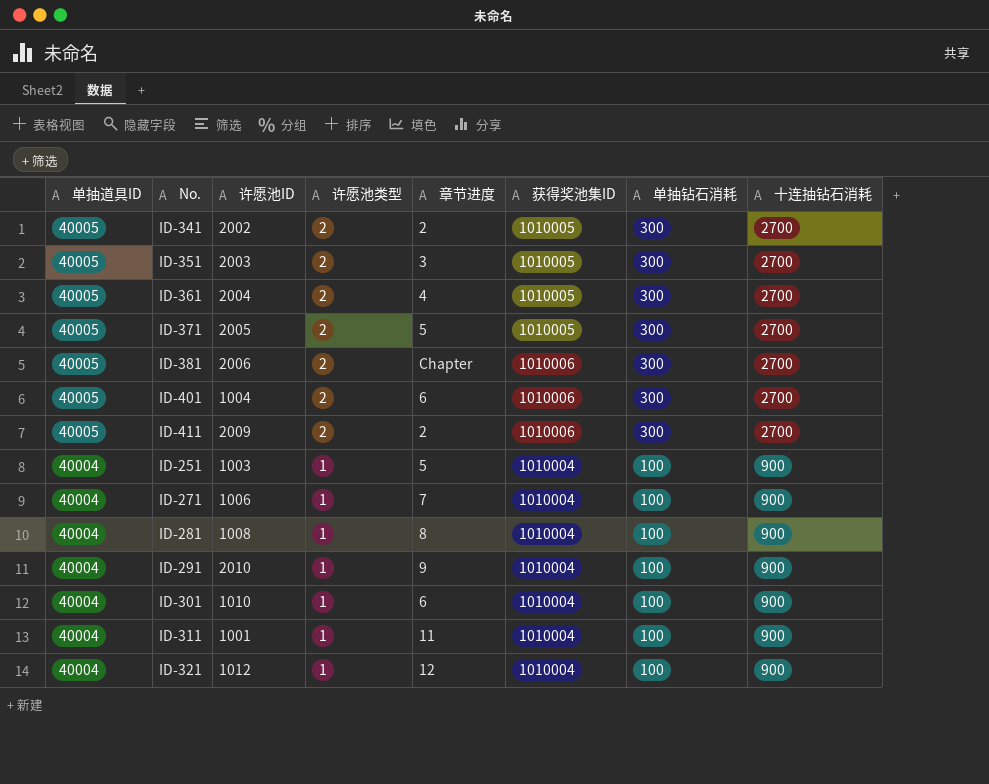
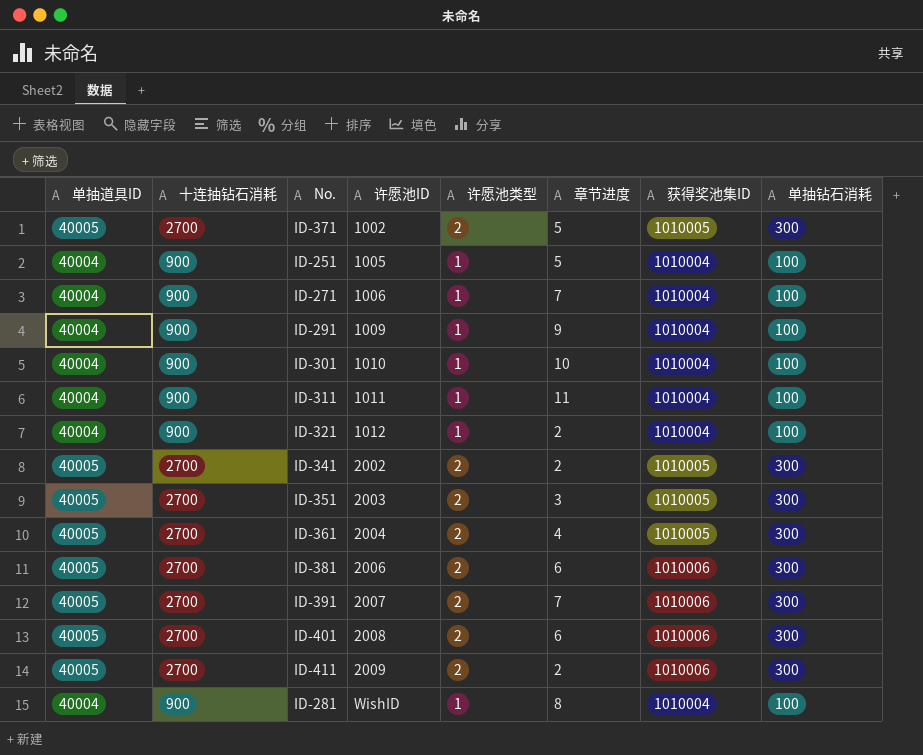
row order: 单抽道具ID descending -> 许愿池ID ascending
column 十连抽钻石消耗 | position: 8 -> 2
ID-371 | 许愿池ID: 2005 -> 1002
ID-251 | 许愿池ID: 1003 -> 1005
ID-291 | 许愿池ID: 2010 -> 1009
ID-301 | 章节进度: 6 -> 10
ID-311 | 许愿池ID: 1001 -> 1011
ID-321 | 章节进度: 12 -> 2
ID-381 | 章节进度: Chapter -> 6
row ID-391: none -> 40005 | 2700 | 2007 | 2 | 7 | 1010006 | 300
ID-401 | 许愿池ID: 1004 -> 2008
ID-281 | 许愿池ID: 1008 -> WishID

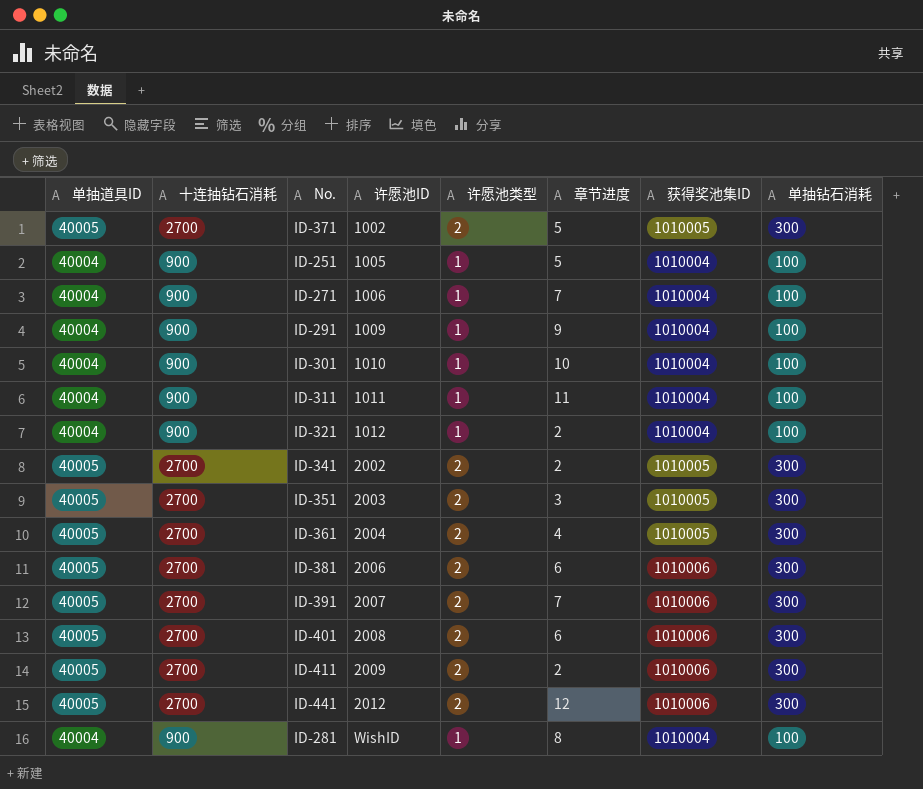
row ID-441: none -> 40005 | 2700 | 2012 | 2 | 12 | 1010006 | 300

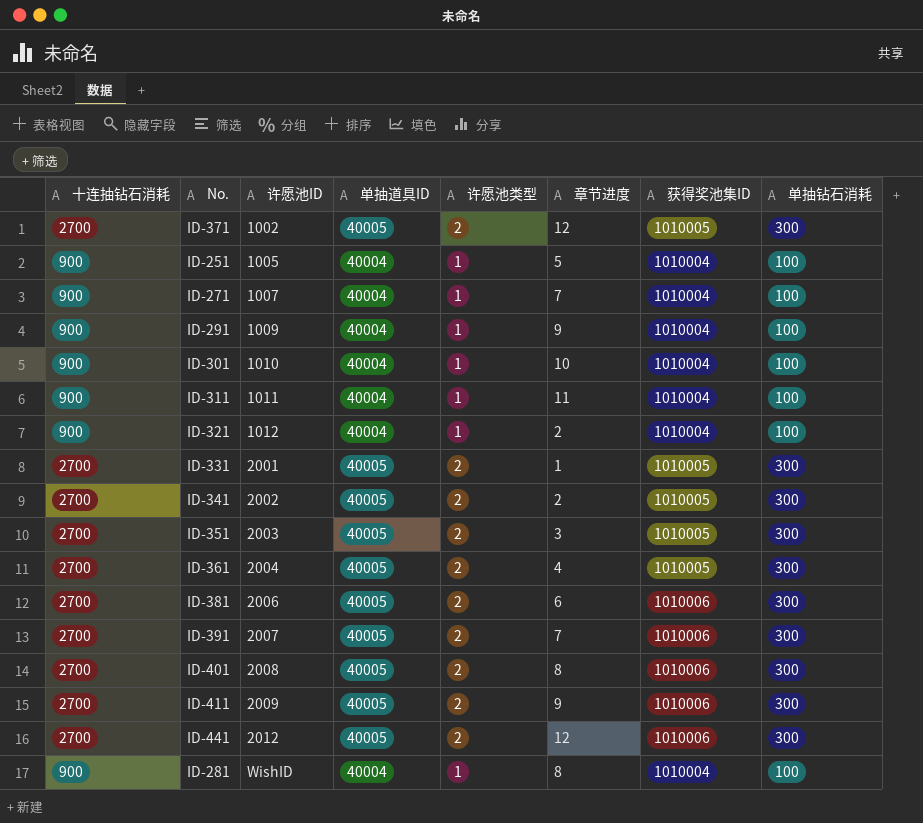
column 单抽道具ID | position: 1 -> 4
ID-371 | 章节进度: 5 -> 12
ID-271 | 许愿池ID: 1006 -> 1007
row ID-331: none -> 2700 | 2001 | 40005 | 2 | 1 | 1010005 | 300
ID-401 | 章节进度: 6 -> 8
ID-411 | 章节进度: 2 -> 9

